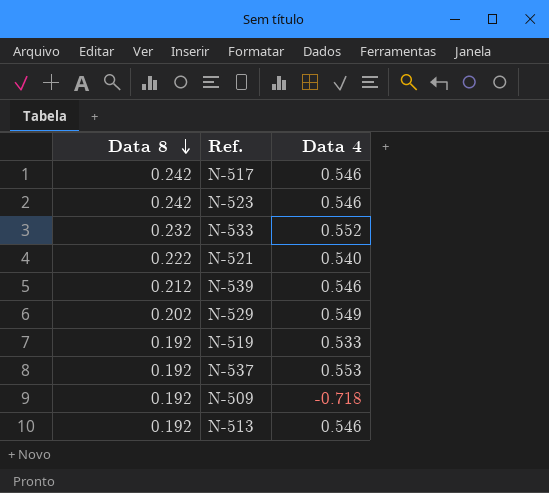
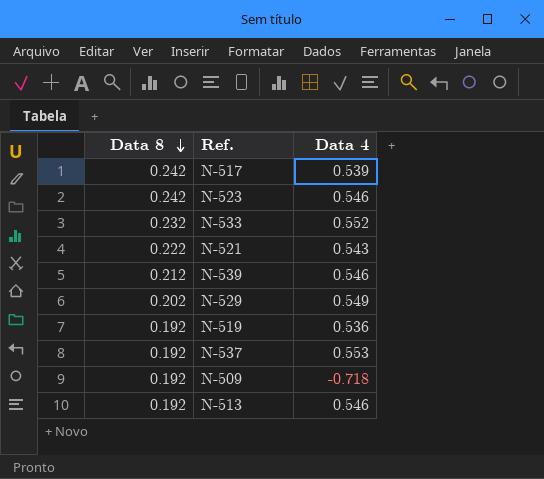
N-517 | Data 4: 0.546 -> 0.539
N-521 | Data 4: 0.540 -> 0.543
N-519 | Data 4: 0.533 -> 0.536

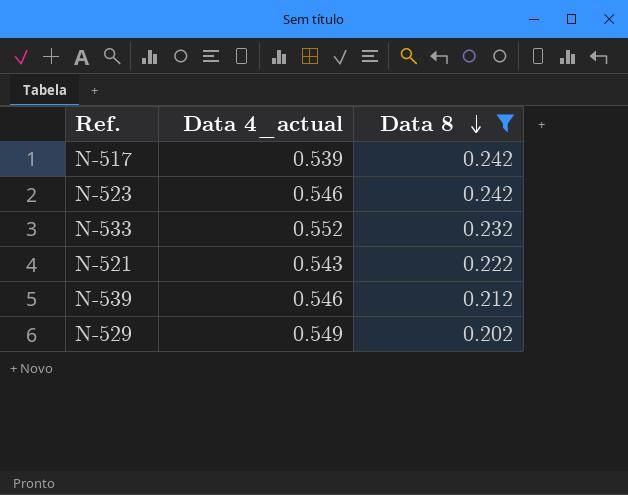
filter: none -> Data 8 != 0.192
column name: Data 4 -> Data 4_actual
column Data 8 | position: 1 -> 3

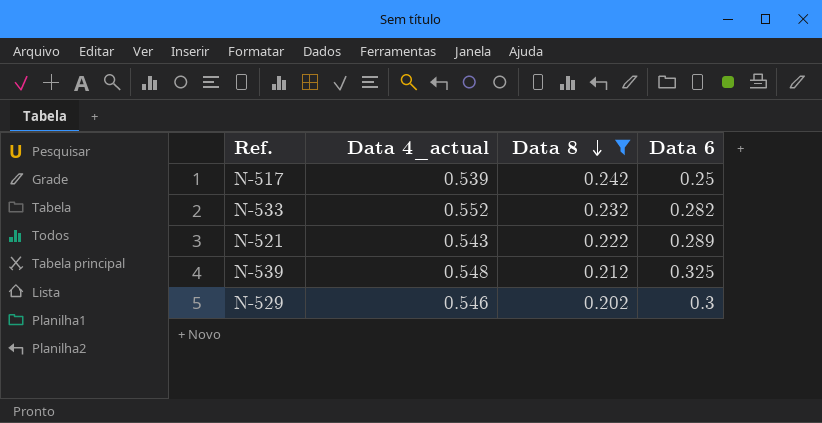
column Data 6 | position: none -> 4
row N-523: 0.546 | 0.242 -> none
N-539 | Data 4_actual: 0.546 -> 0.548
N-529 | Data 4_actual: 0.549 -> 0.546

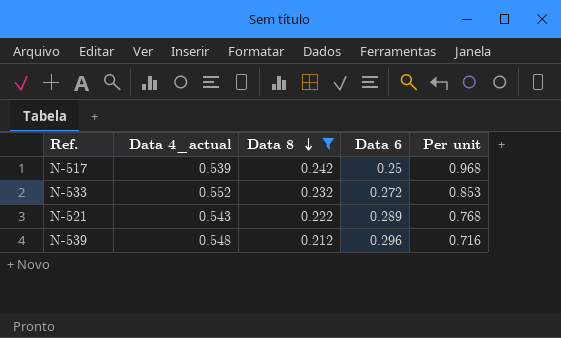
column Per unit | formula: none -> [Data 8] / [Data 6]
row N-529: 0.546 | 0.202 | 0.3 -> none
N-533 | Data 6: 0.282 -> 0.272
N-539 | Data 6: 0.325 -> 0.296

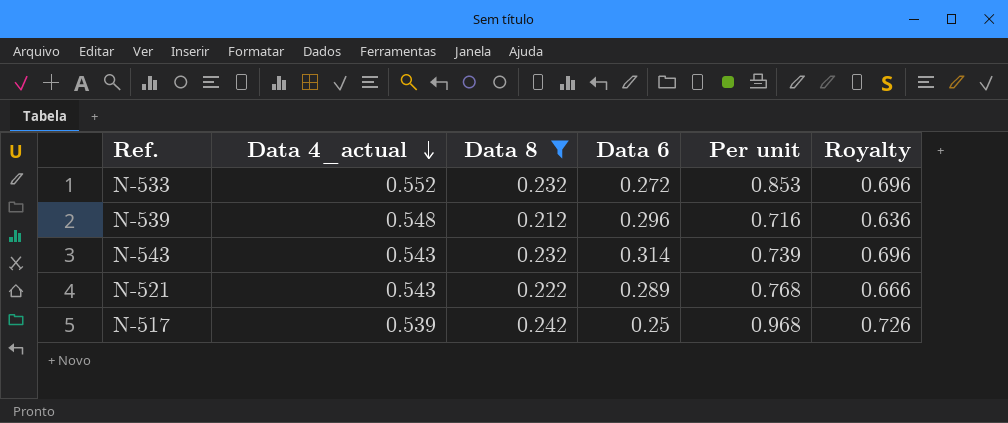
row order: Data 8 descending -> Data 4_actual descending
column Royalty | formula: none -> [Data 8] * 3
row N-543: none -> 0.543 | 0.232 | 0.314 | 0.739 | 0.696

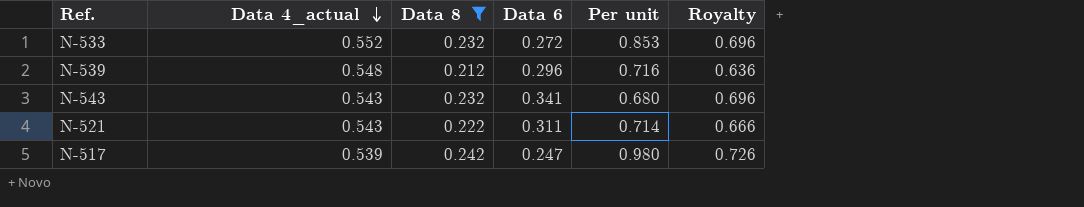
N-543 | Data 6: 0.314 -> 0.341
N-543 | Per unit: 0.739 -> 0.680
N-521 | Data 6: 0.289 -> 0.311
N-521 | Per unit: 0.768 -> 0.714
N-517 | Data 6: 0.25 -> 0.247
N-517 | Per unit: 0.968 -> 0.980

